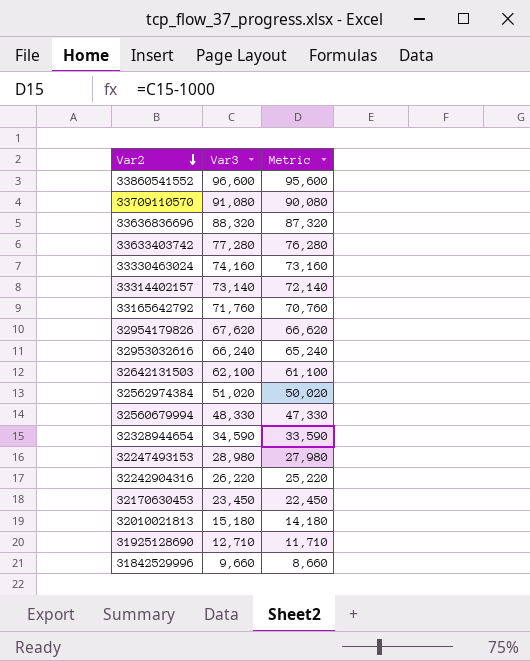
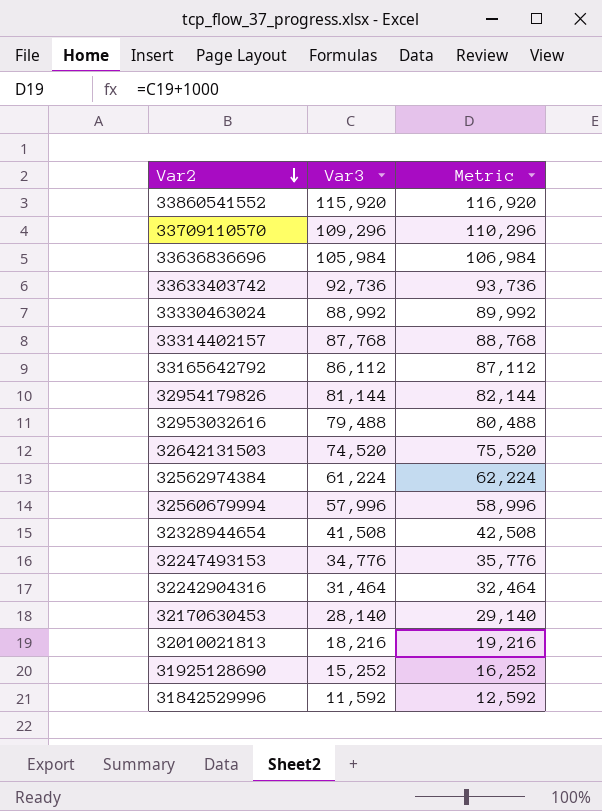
column Metric | formula: [Var3] - 1000 -> [Var3] + 1000
33860541552 | Var3: 96,600 -> 115,920
33709110570 | Var3: 91,080 -> 109,296
33636836696 | Var3: 88,320 -> 105,984
33633403742 | Var3: 77,280 -> 92,736
33330463024 | Var3: 74,160 -> 88,992
33314402157 | Var3: 73,140 -> 87,768
33165642792 | Var3: 71,760 -> 86,112
32954179826 | Var3: 67,620 -> 81,144
32953032616 | Var3: 66,240 -> 79,488
32642131503 | Var3: 62,100 -> 74,520
32562974384 | Var3: 51,020 -> 61,224
32560679994 | Var3: 48,330 -> 57,996
32328944654 | Var3: 34,590 -> 41,508
32247493153 | Var3: 28,980 -> 34,776
32242904316 | Var3: 26,220 -> 31,464
32170630453 | Var3: 23,450 -> 28,140
32010021813 | Var3: 15,180 -> 18,216
31925128690 | Var3: 12,710 -> 15,252
31842529996 | Var3: 9,660 -> 11,592

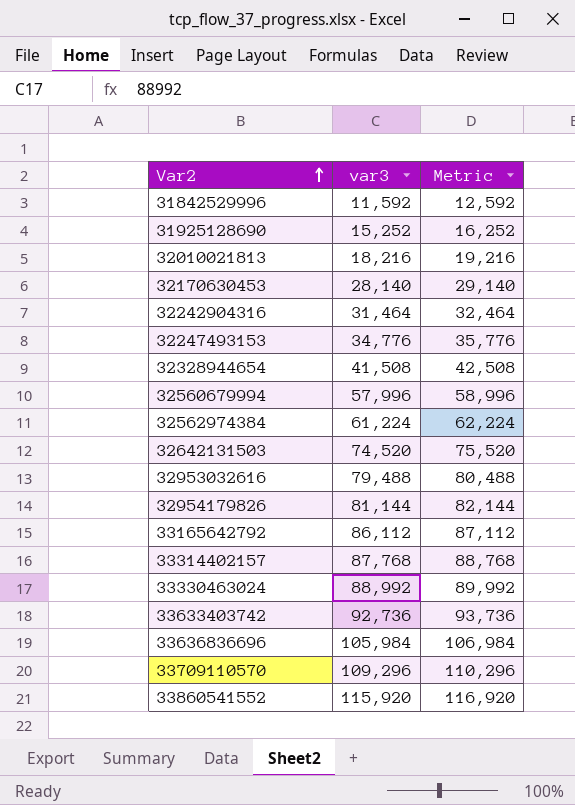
row order: Var2 descending -> Var2 ascending
column name: Var3 -> var3

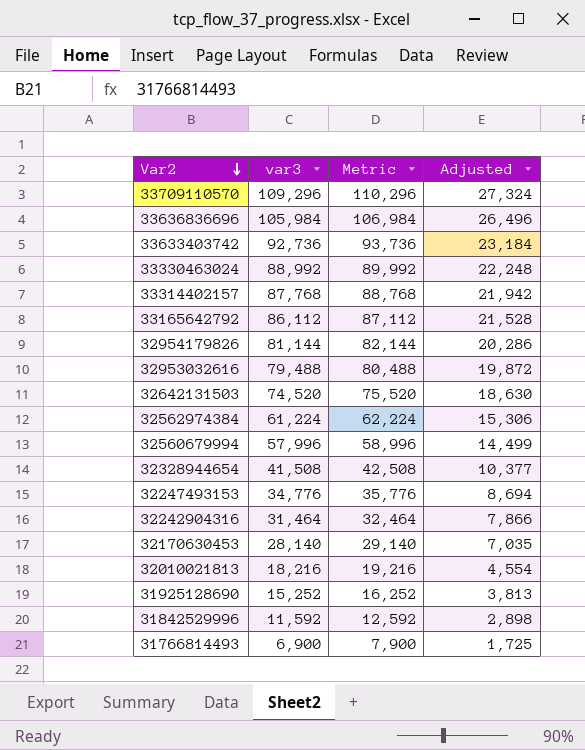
row order: Var2 ascending -> Var2 descending
column Adjusted | formula: none -> [var3] * 0.25
row 33860541552: 115,920 | 116,920 -> none
row 31766814493: none -> 6,900 | 7,900 | 1,725

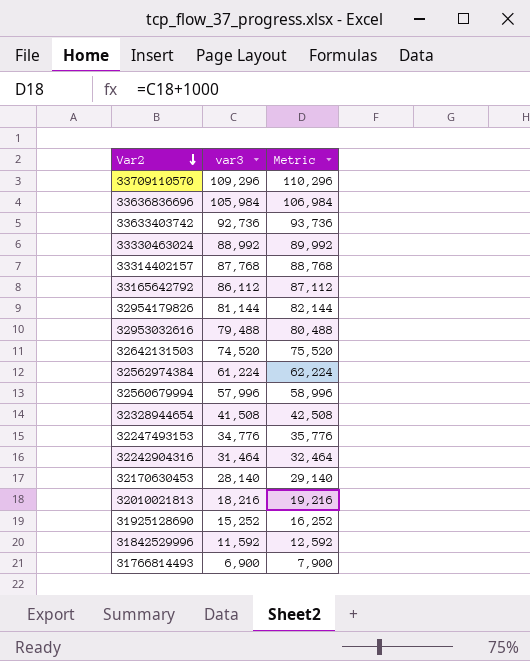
column Adjusted | formula: [var3] * 0.25 -> none

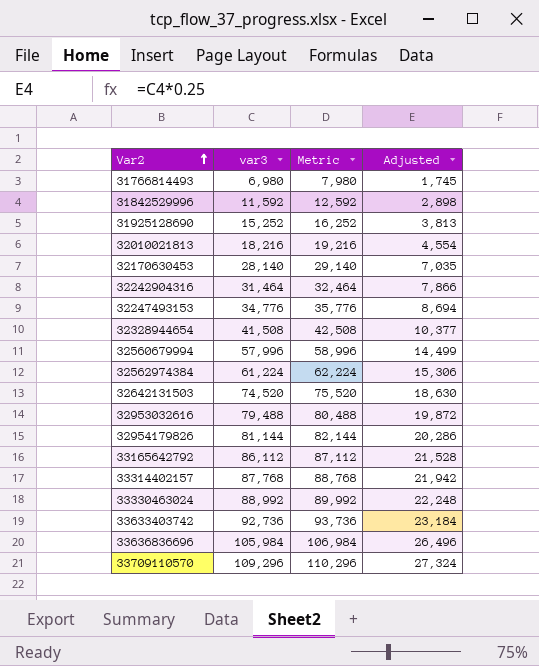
row order: Var2 descending -> Var2 ascending
column Adjusted | formula: none -> [var3] * 0.25
31766814493 | var3: 6,900 -> 6,980
31766814493 | Metric: 7,900 -> 7,980

